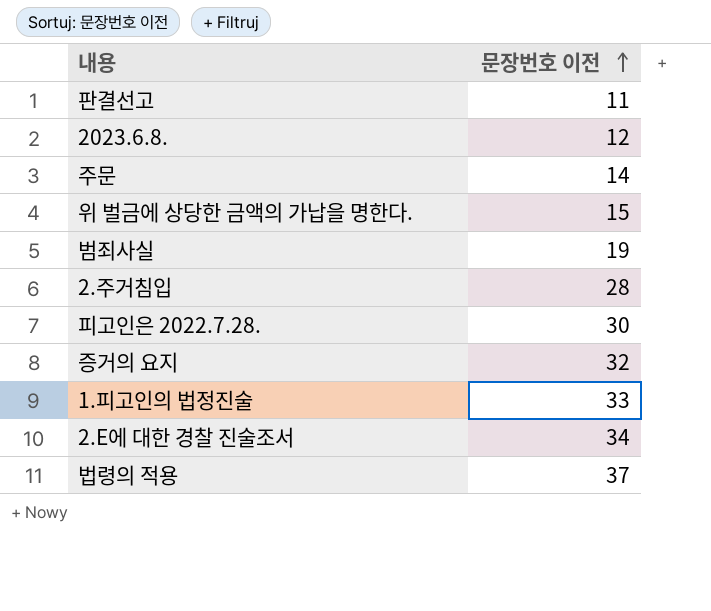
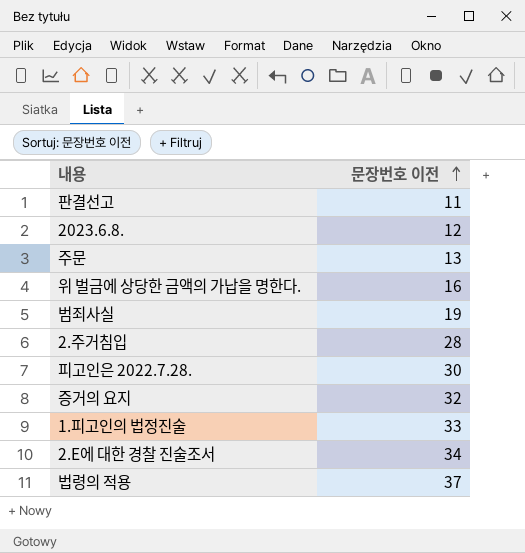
주문 | 문장번호 이전: 14 -> 13
위 벌금에 상당한 금액의 가납을 명한다. | 문장번호 이전: 15 -> 16

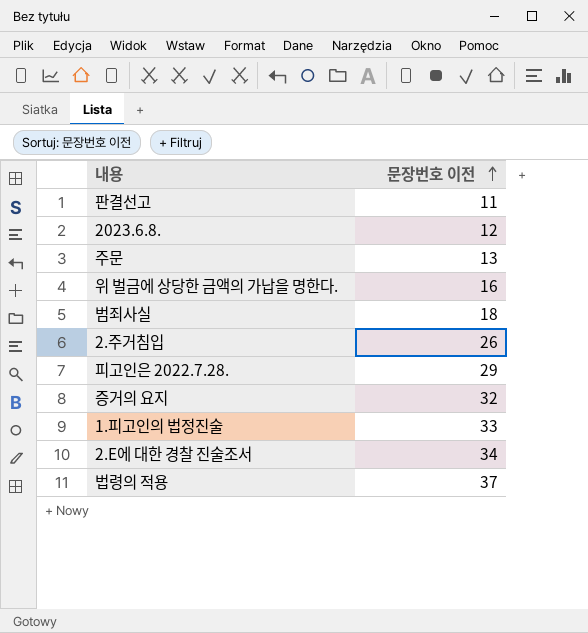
범죄사실 | 문장번호 이전: 19 -> 18
2.주거침입 | 문장번호 이전: 28 -> 26
피고인은 2022.7.28. | 문장번호 이전: 30 -> 29

